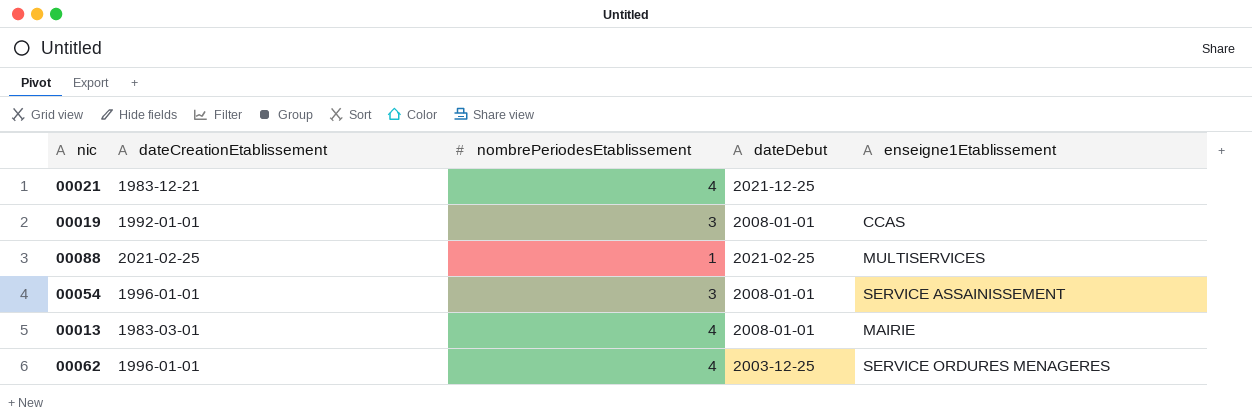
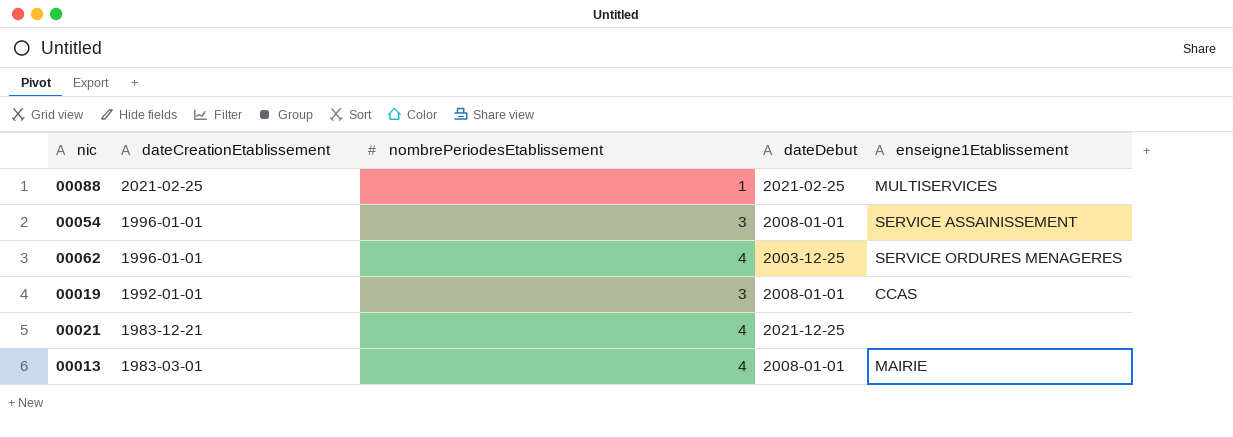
row order: none -> dateCreationEtablissement descending

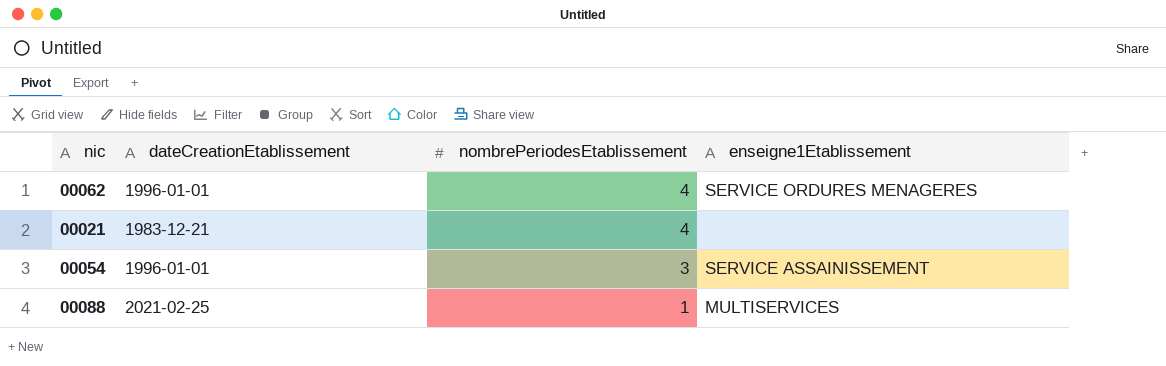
row order: dateCreationEtablissement descending -> nombrePeriodesEtablissement descending
column dateDebut | position: 4 -> none
row 00019: 1992-01-01 | 3 | 2008-01-01 | CCAS -> none
row 00013: 1983-03-01 | 4 | 2008-01-01 | MAIRIE -> none

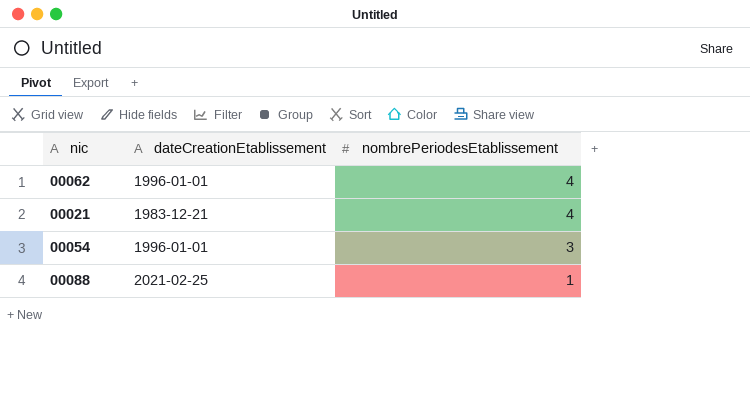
column enseigne1Etablissement | position: 4 -> none

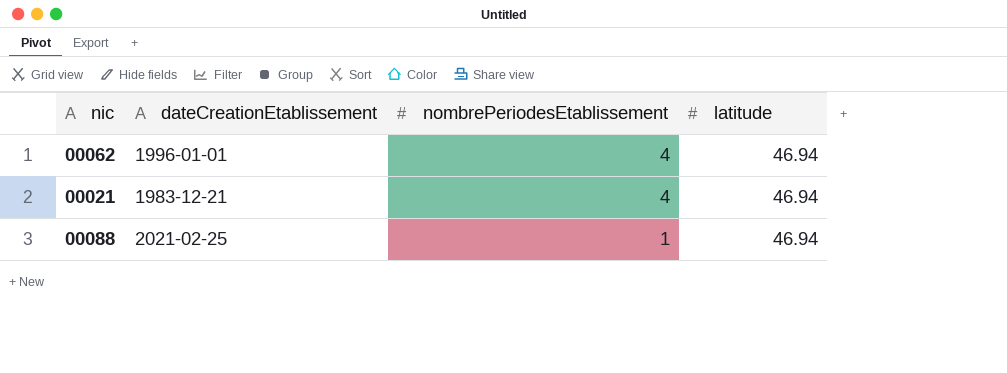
column latitude | position: none -> 4
row 00054: 1996-01-01 | 3 -> none

